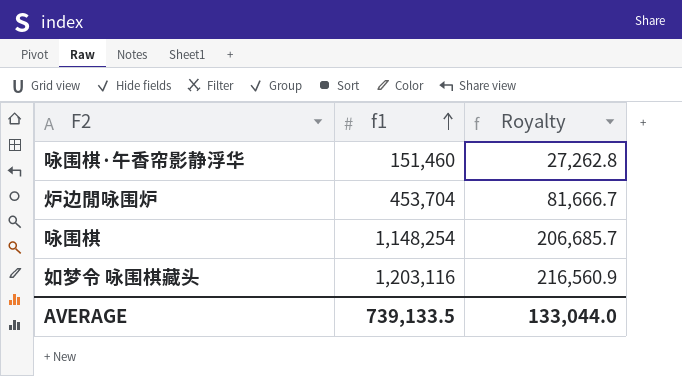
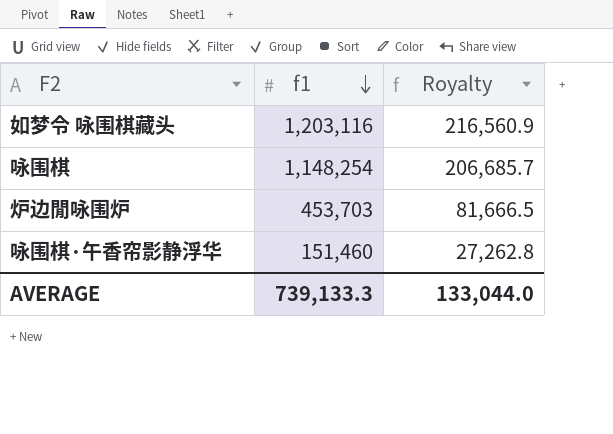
row order: f1 ascending -> f1 descending
炉边閒咏围炉 | f1: 453,704 -> 453,703
炉边閒咏围炉 | Royalty: 81,666.7 -> 81,666.5
AVERAGE | f1: 739,133.5 -> 739,133.3

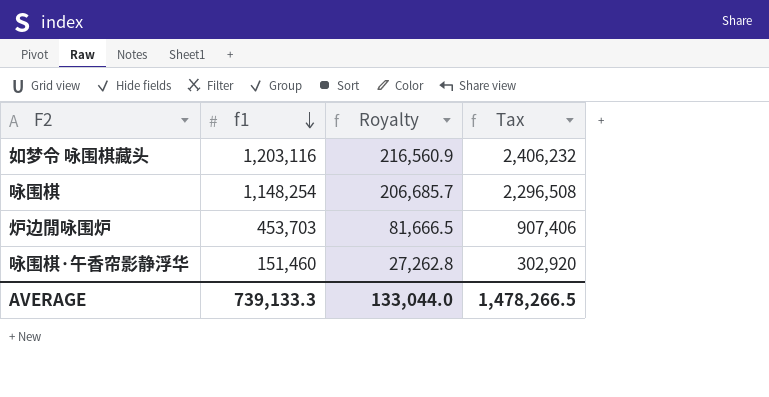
column Tax | formula: none -> [f1] * 2

